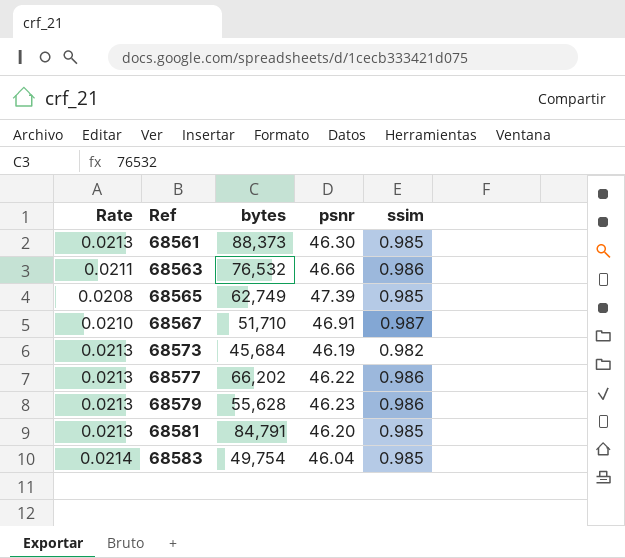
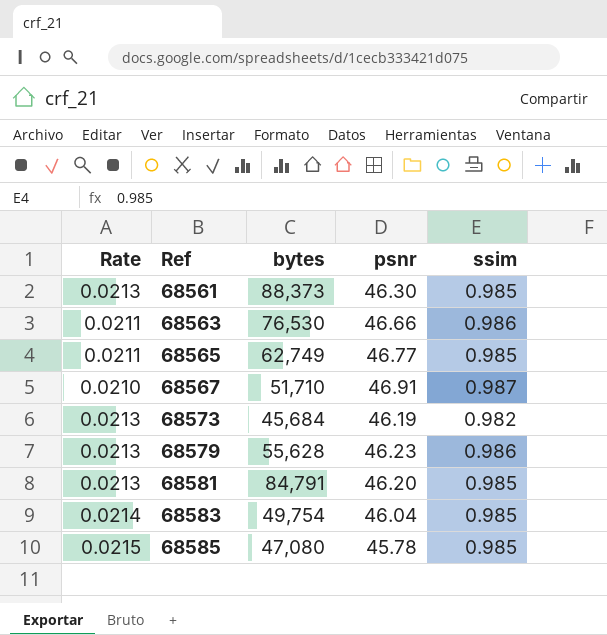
row 68577: 0.0213 | 66,202 | 46.22 | 0.986 -> none
68563 | bytes: 76,532 -> 76,530
68565 | Rate: 0.0208 -> 0.0211
68565 | psnr: 47.39 -> 46.77
row 68585: none -> 0.0215 | 47,080 | 45.78 | 0.985

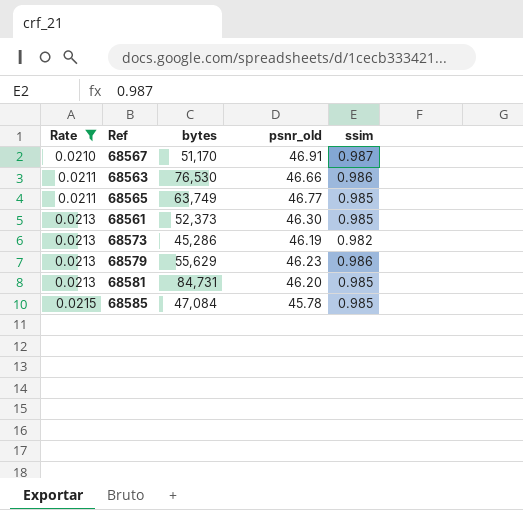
filter: none -> Rate != 0.0214
row order: Ref ascending -> Rate ascending
column name: psnr -> psnr_old
68567 | bytes: 51,710 -> 51,170
68565 | bytes: 62,749 -> 63,749
68561 | bytes: 88,373 -> 52,373
68573 | bytes: 45,684 -> 45,286
68579 | bytes: 55,628 -> 55,629
68581 | bytes: 84,791 -> 84,731
68585 | bytes: 47,080 -> 47,084

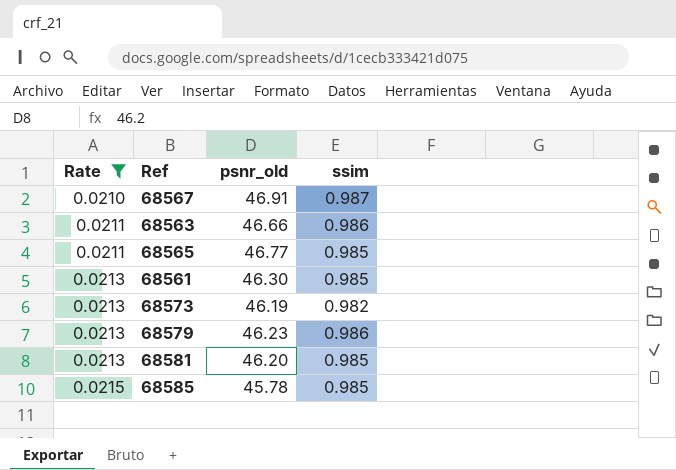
column bytes | position: 3 -> none

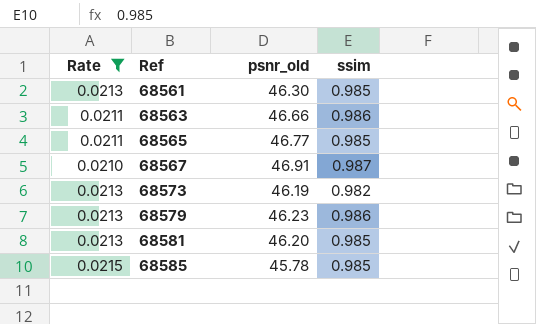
row order: Rate ascending -> Ref ascending

